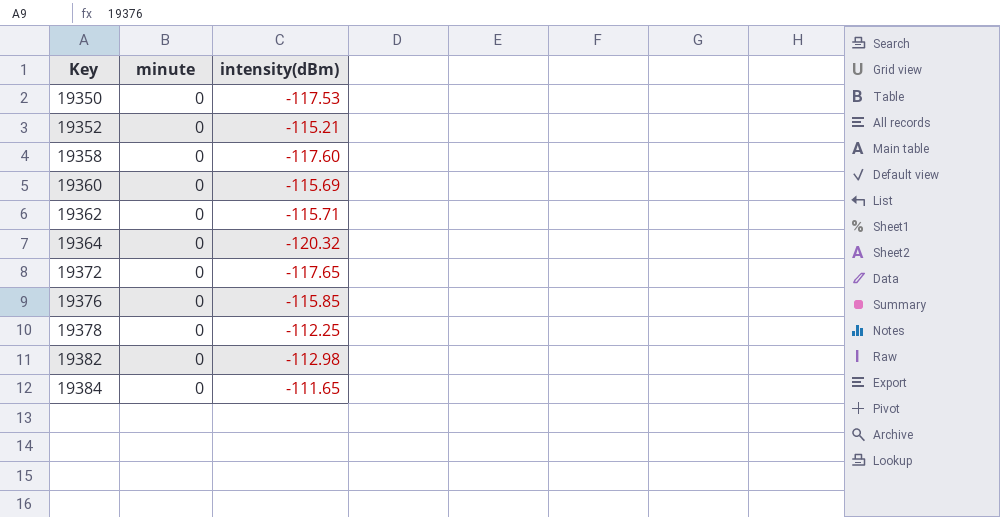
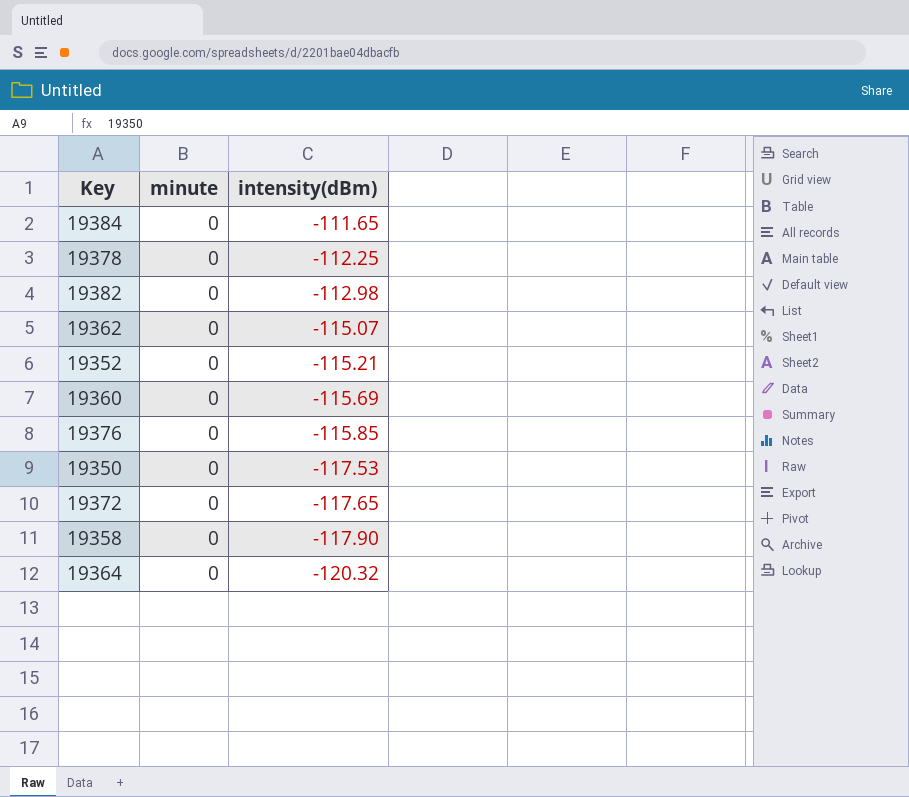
row order: Key ascending -> intensity(dBm) descending
19362 | intensity(dBm): -115.71 -> -115.07
19358 | intensity(dBm): -117.60 -> -117.90

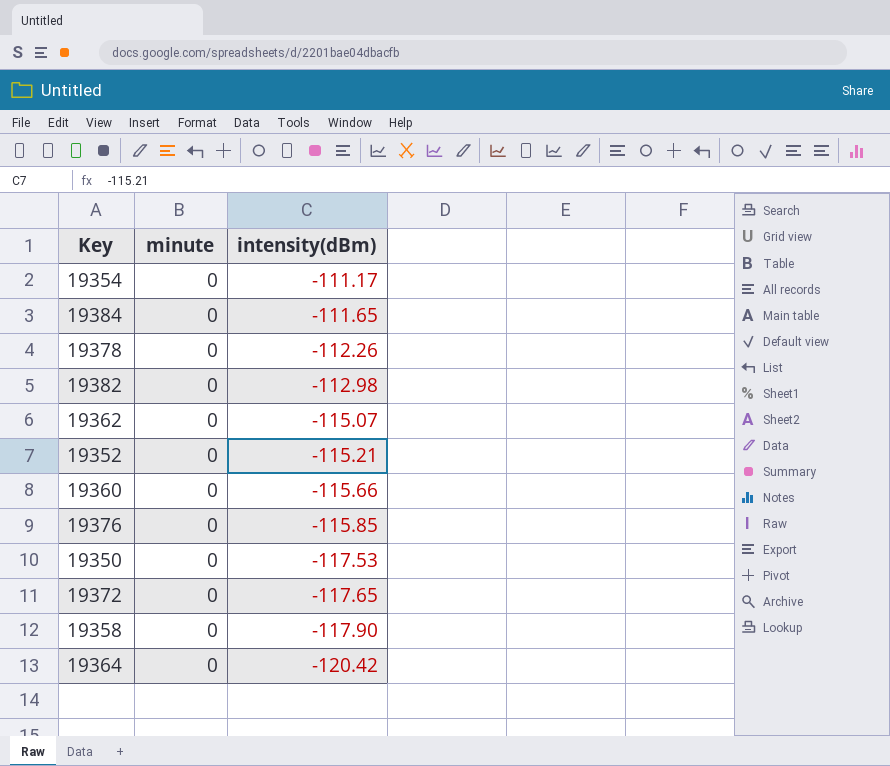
row 19354: none -> 0 | -111.17
19378 | intensity(dBm): -112.25 -> -112.26
19360 | intensity(dBm): -115.69 -> -115.66
19364 | intensity(dBm): -120.32 -> -120.42

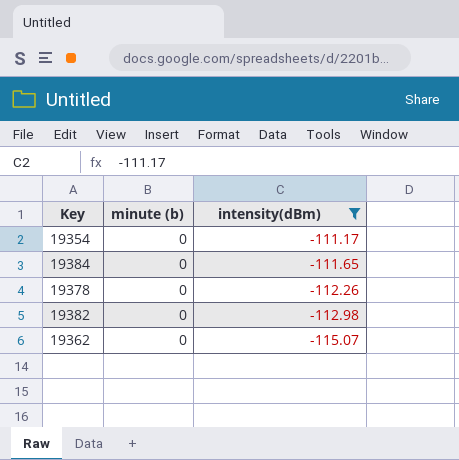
filter: none -> intensity(dBm) >= -115.07
column name: minute -> minute (b)

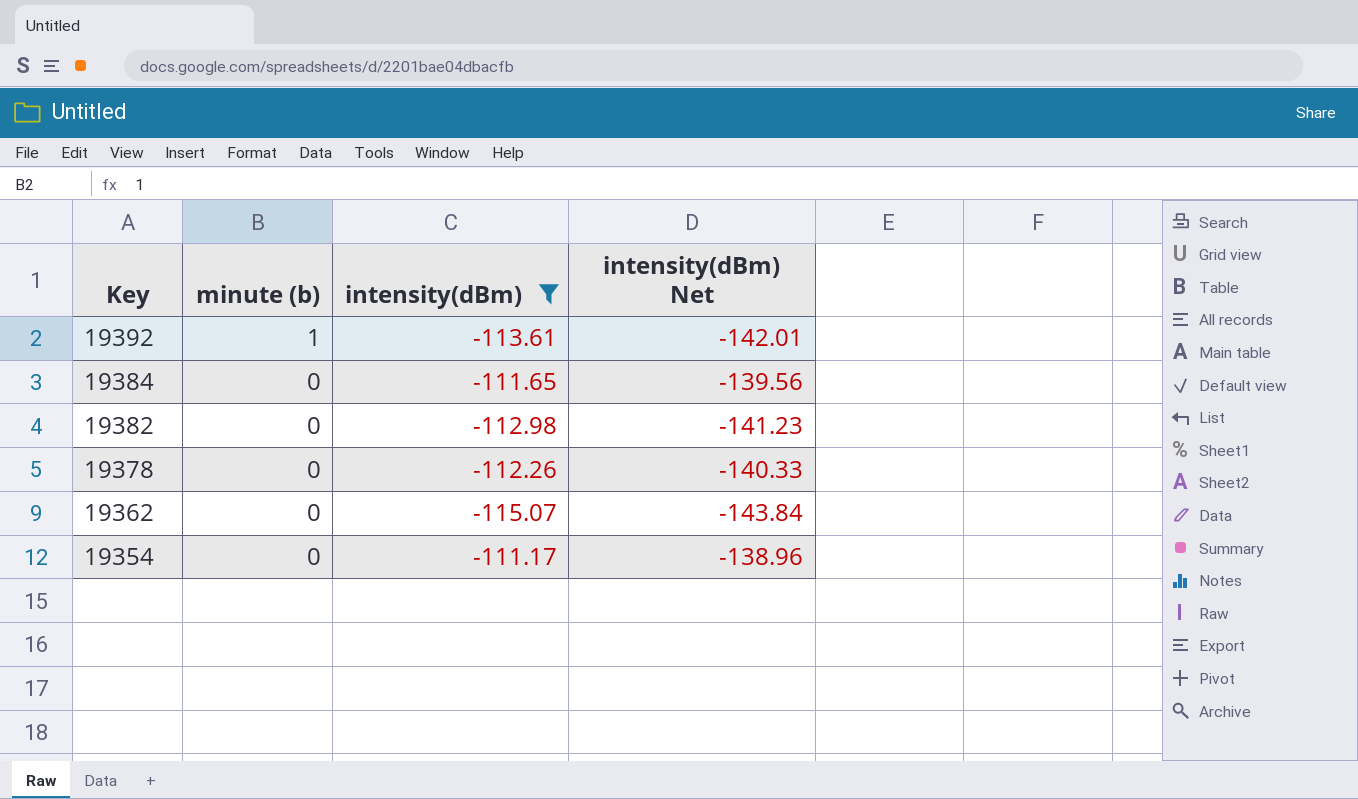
row order: intensity(dBm) descending -> Key descending
column intensity(dBm) Net | formula: none -> [intensity(dBm)] * 1.25
row 19392: none -> 1 | -113.61 | -142.01

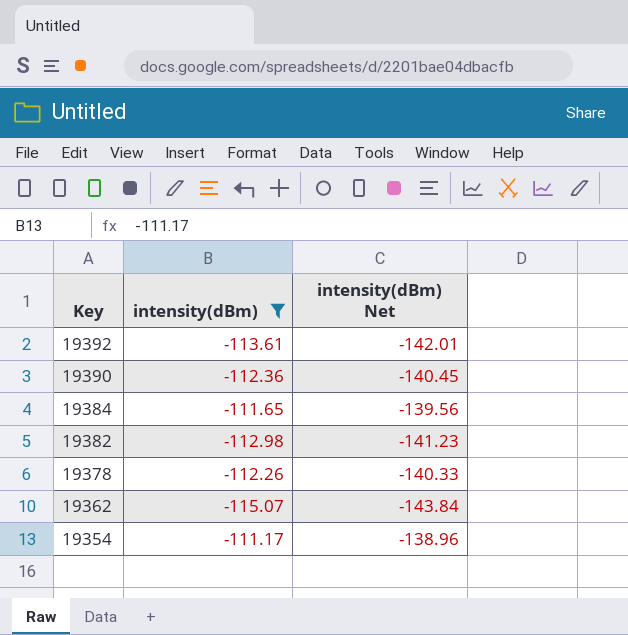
column minute (b) | position: 2 -> none
row 19390: none -> -112.36 | -140.45

